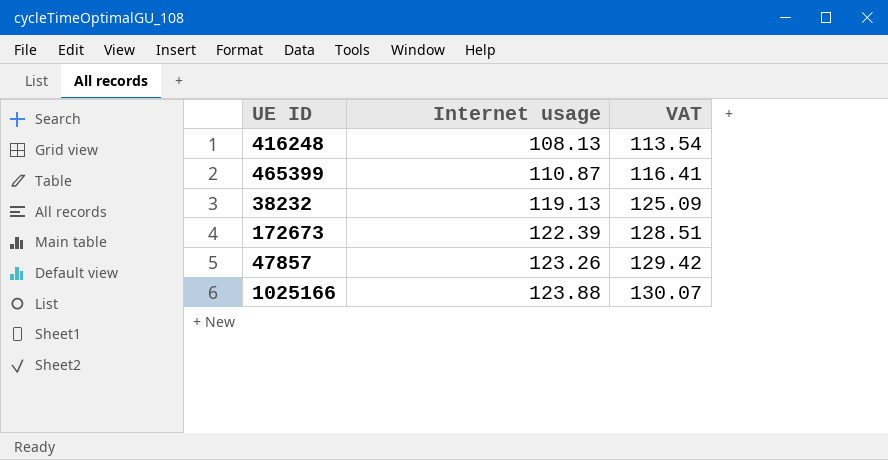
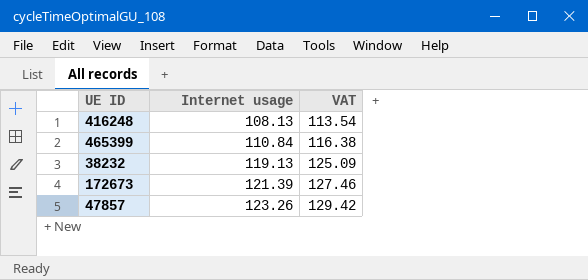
row 1025166: 123.88 | 130.07 -> none
465399 | Internet usage: 110.87 -> 110.84
465399 | VAT: 116.41 -> 116.38
172673 | Internet usage: 122.39 -> 121.39
172673 | VAT: 128.51 -> 127.46

